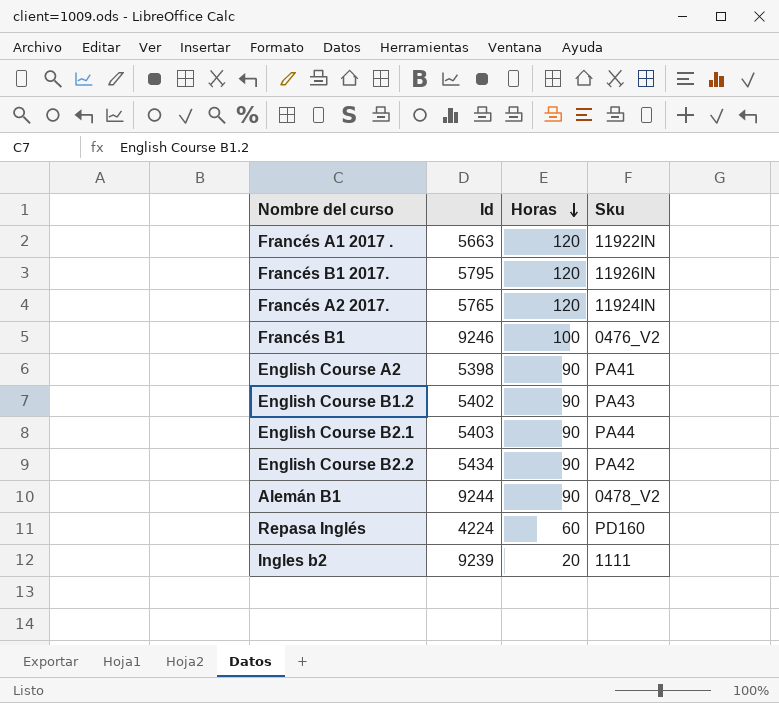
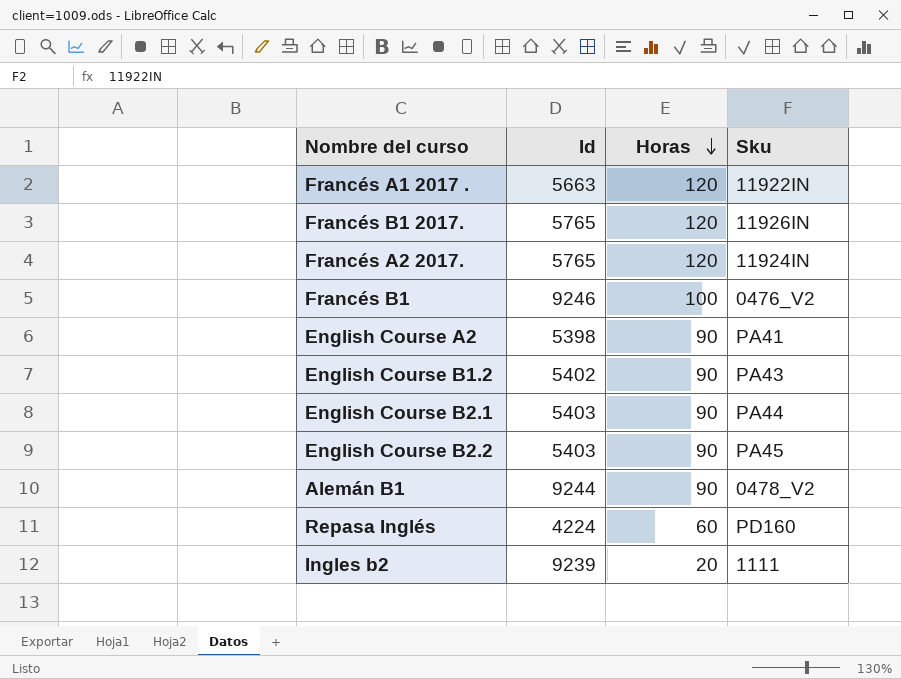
Francés B1 2017. | Id: 5795 -> 5765
English Course B2.2 | Id: 5434 -> 5403
English Course B2.2 | Sku: PA42 -> PA45

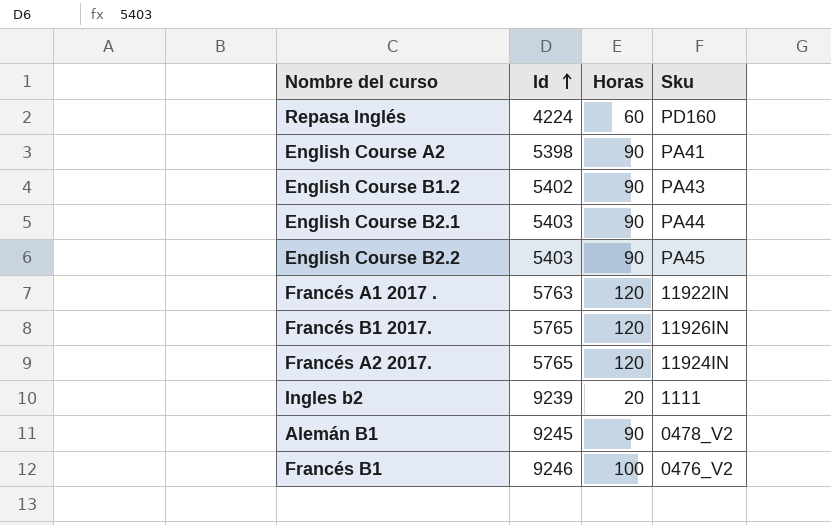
row order: Horas descending -> Id ascending
Francés A1 2017 . | Id: 5663 -> 5763
Alemán B1 | Id: 9244 -> 9245

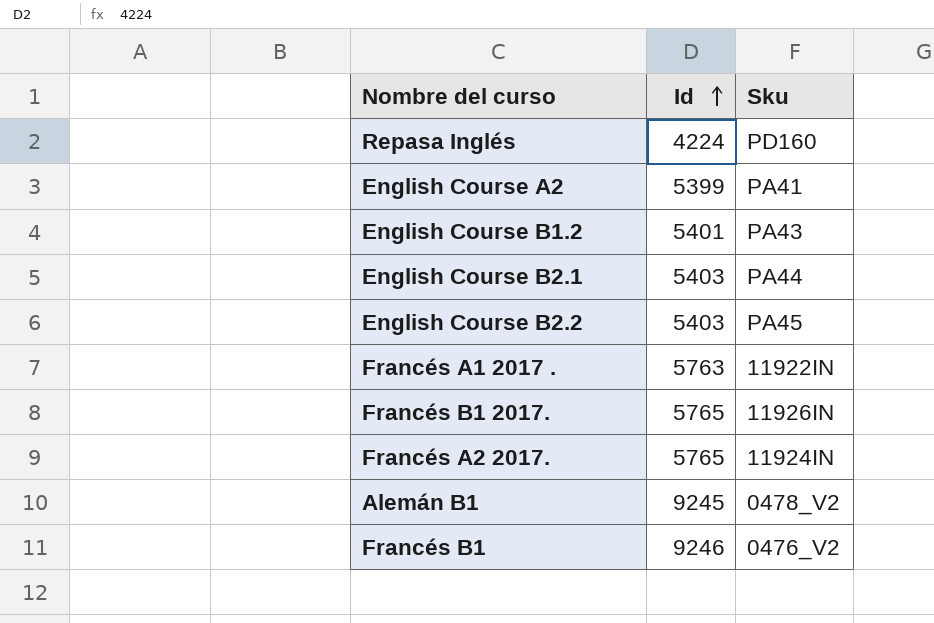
column Horas | position: 3 -> none
row Ingles b2: 9239 | 20 | 1111 -> none
English Course A2 | Id: 5398 -> 5399
English Course B1.2 | Id: 5402 -> 5401

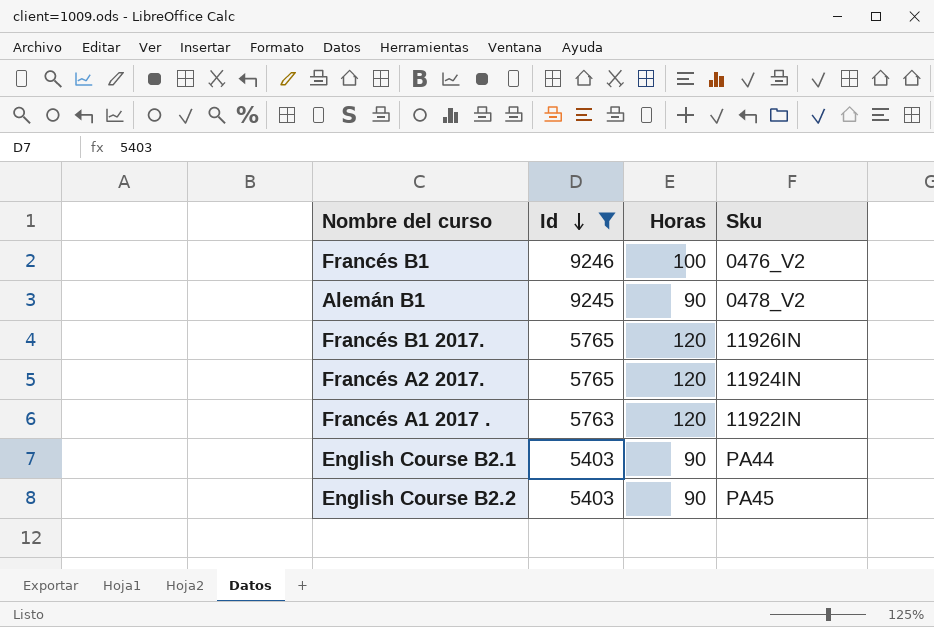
filter: none -> Id >= 5403
row order: Id ascending -> Id descending
column Horas | position: none -> 3

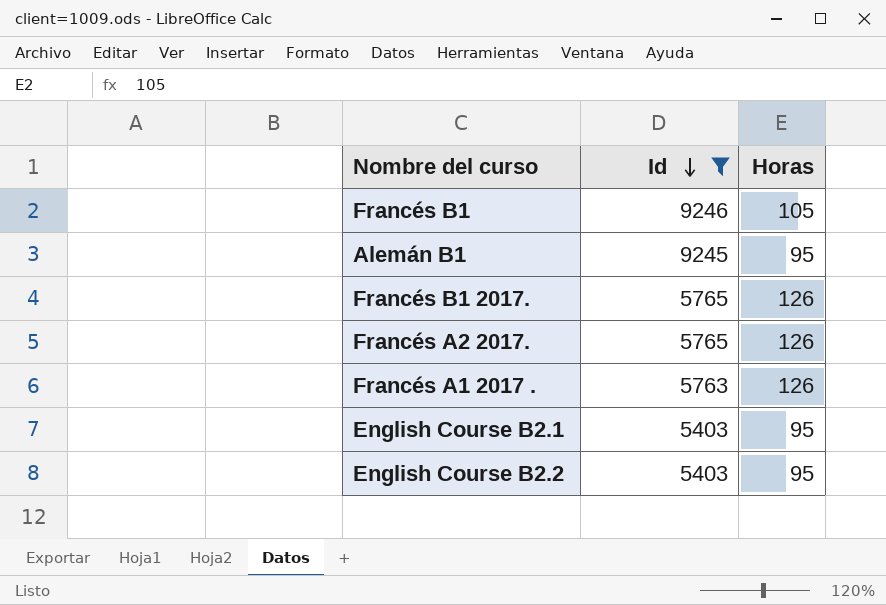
column Sku | position: 4 -> none
Francés B1 | Horas: 100 -> 105
Alemán B1 | Horas: 90 -> 95
Francés B1 2017. | Horas: 120 -> 126
Francés A2 2017. | Horas: 120 -> 126
Francés A1 2017 . | Horas: 120 -> 126
English Course B2.1 | Horas: 90 -> 95
English Course B2.2 | Horas: 90 -> 95

